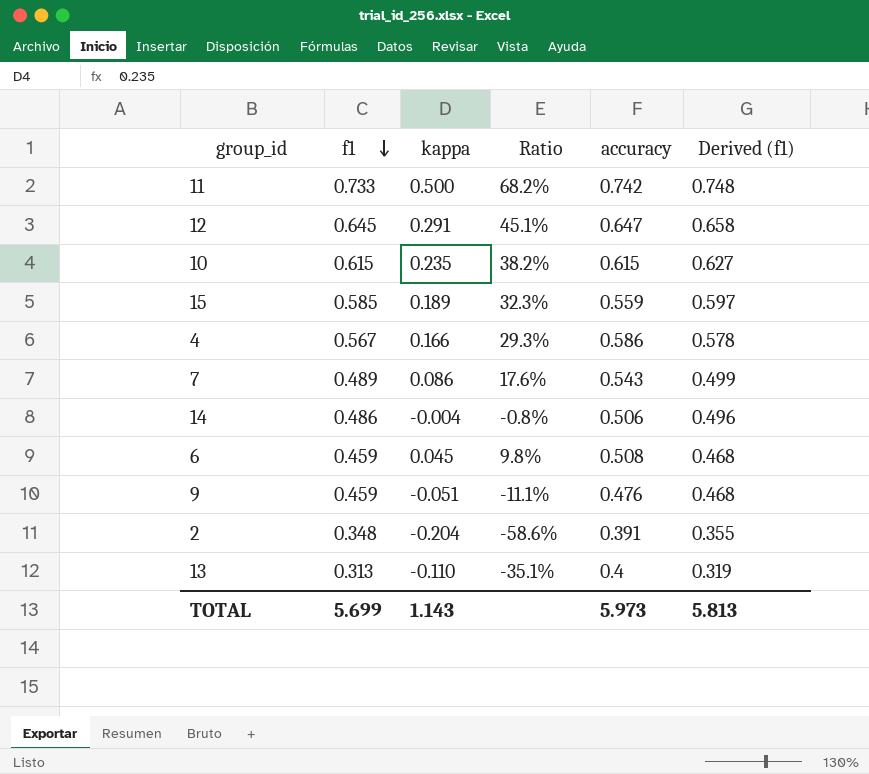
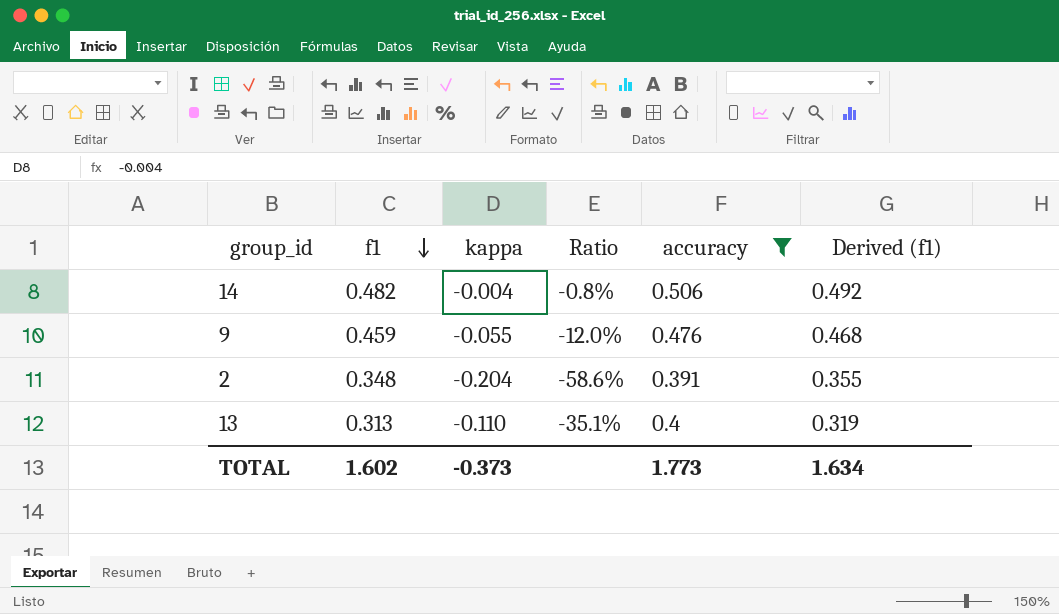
filter: none -> accuracy <= 0.506
14 | f1: 0.486 -> 0.482
14 | Derived (f1): 0.496 -> 0.492
9 | kappa: -0.051 -> -0.055
9 | Ratio: -11.1% -> -12.0%
TOTAL | f1: 5.699 -> 1.602
TOTAL | kappa: 1.143 -> -0.373
TOTAL | accuracy: 5.973 -> 1.773
TOTAL | Derived (f1): 5.813 -> 1.634

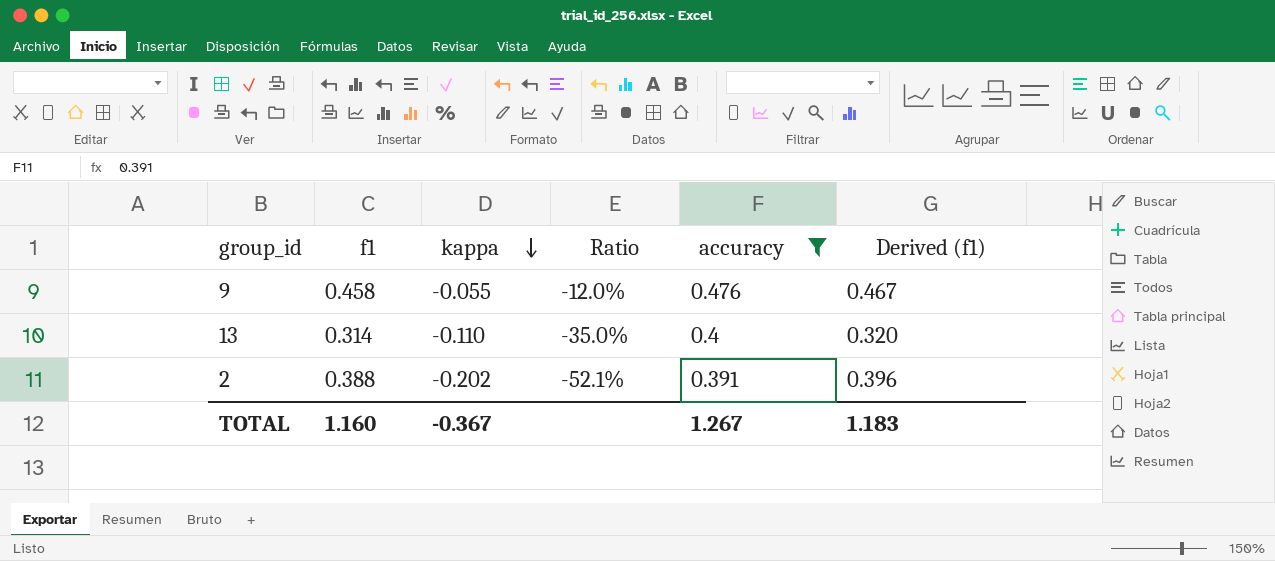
row order: f1 descending -> kappa descending
row 14: 0.482 | -0.004 | -0.8% | 0.506 | 0.492 -> none
9 | f1: 0.459 -> 0.458
9 | Derived (f1): 0.468 -> 0.467
13 | f1: 0.313 -> 0.314
13 | Ratio: -35.1% -> -35.0%
13 | Derived (f1): 0.319 -> 0.320
2 | f1: 0.348 -> 0.388
2 | kappa: -0.204 -> -0.202
2 | Ratio: -58.6% -> -52.1%
2 | Derived (f1): 0.355 -> 0.396
TOTAL | f1: 1.602 -> 1.160
TOTAL | kappa: -0.373 -> -0.367
TOTAL | accuracy: 1.773 -> 1.267
TOTAL | Derived (f1): 1.634 -> 1.183

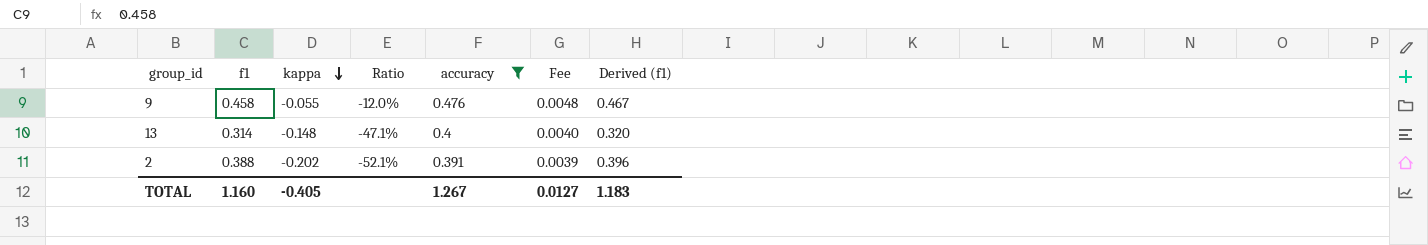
column Fee | formula: none -> [accuracy] * 0.01
13 | kappa: -0.110 -> -0.148
13 | Ratio: -35.0% -> -47.1%
TOTAL | kappa: -0.367 -> -0.405

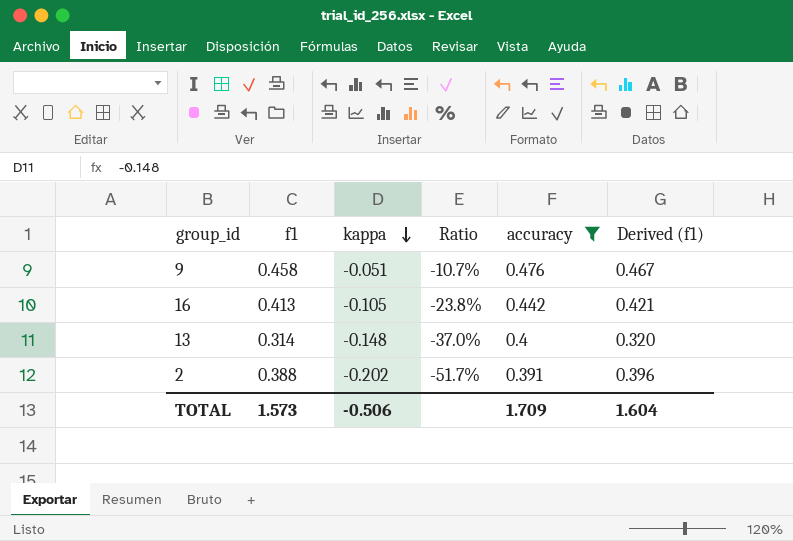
column Fee | formula: [accuracy] * 0.01 -> none
column Ratio | formula: [kappa] / [f1] -> [kappa] / [accuracy]
9 | kappa: -0.055 -> -0.051
row 16: none -> 0.413 | -0.105 | -23.8% | 0.442 | 0.421
TOTAL | f1: 1.160 -> 1.573
TOTAL | kappa: -0.405 -> -0.506
TOTAL | accuracy: 1.267 -> 1.709
TOTAL | Derived (f1): 1.183 -> 1.604

